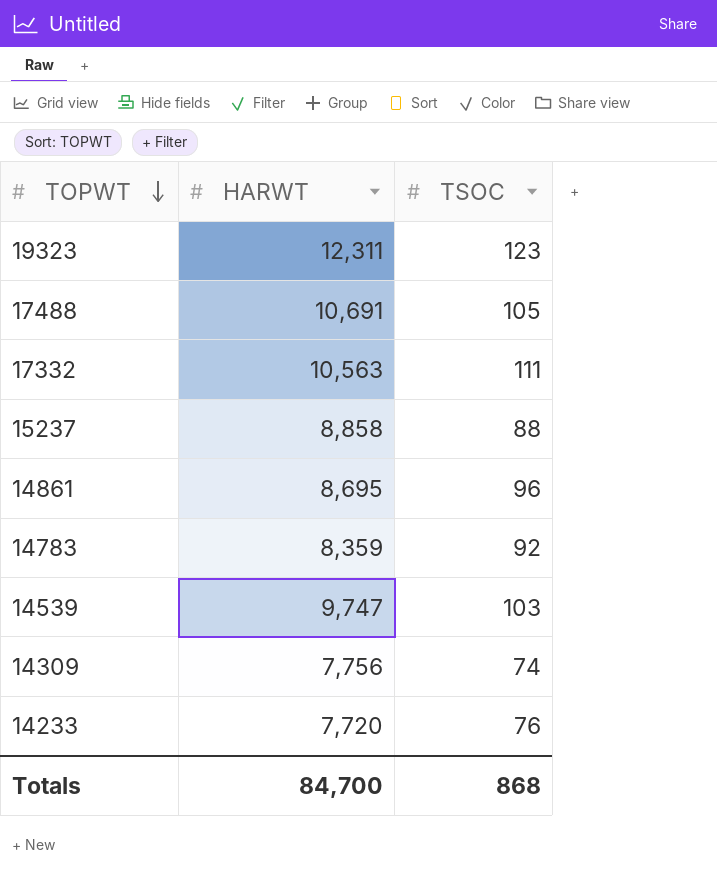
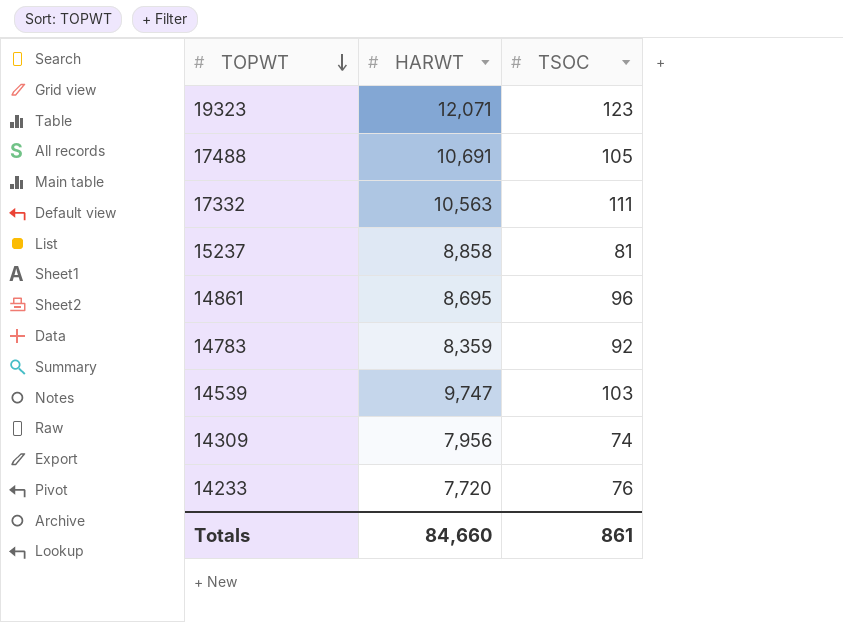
19323 | HARWT: 12,311 -> 12,071
15237 | TSOC: 88 -> 81
14309 | HARWT: 7,756 -> 7,956
Totals | HARWT: 84,700 -> 84,660
Totals | TSOC: 868 -> 861

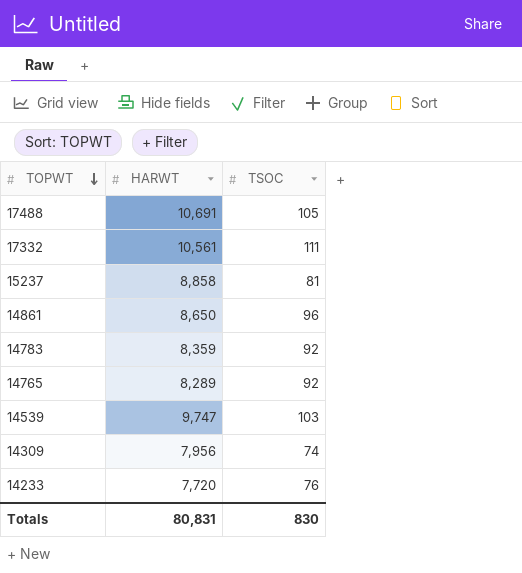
row 19323: 12,071 | 123 -> none
17332 | HARWT: 10,563 -> 10,561
14861 | HARWT: 8,695 -> 8,650
row 14765: none -> 8,289 | 92
Totals | HARWT: 84,660 -> 80,831
Totals | TSOC: 861 -> 830

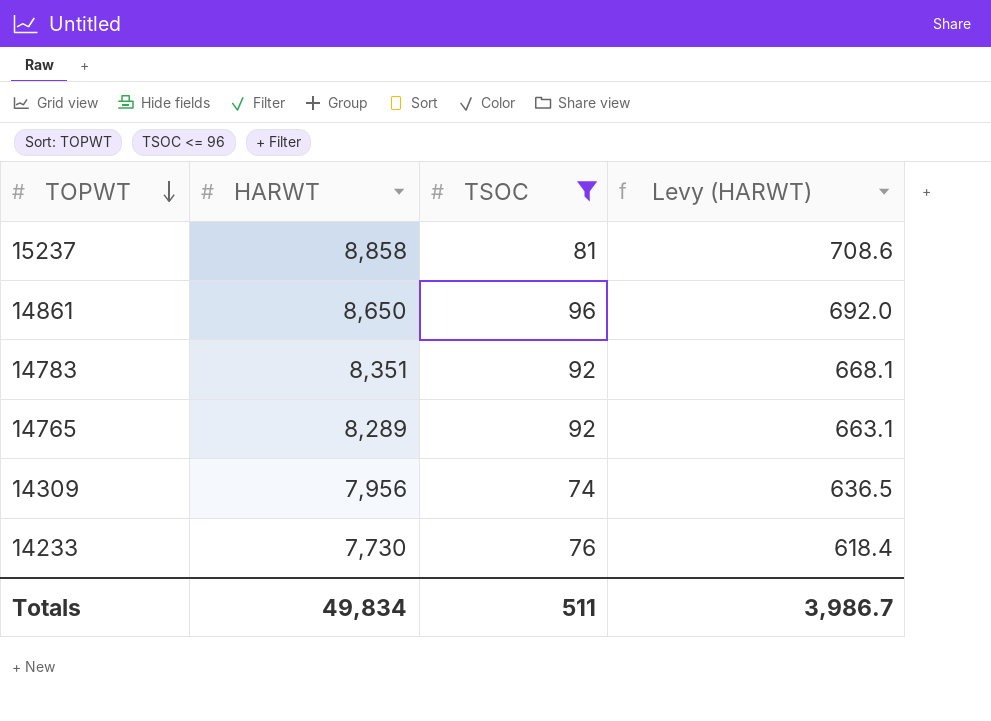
filter: none -> TSOC <= 96
column Levy (HARWT) | formula: none -> [HARWT] * 0.08
14783 | HARWT: 8,359 -> 8,351
14233 | HARWT: 7,720 -> 7,730
Totals | HARWT: 80,831 -> 49,834
Totals | TSOC: 830 -> 511

